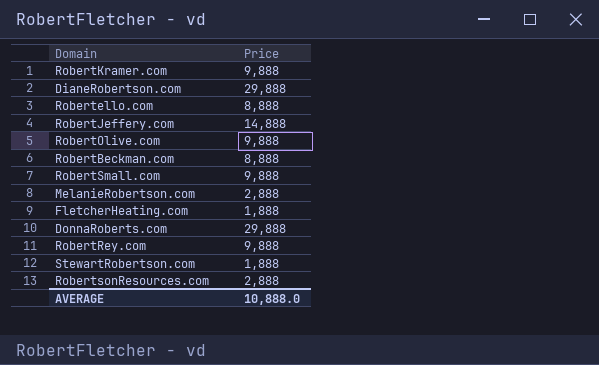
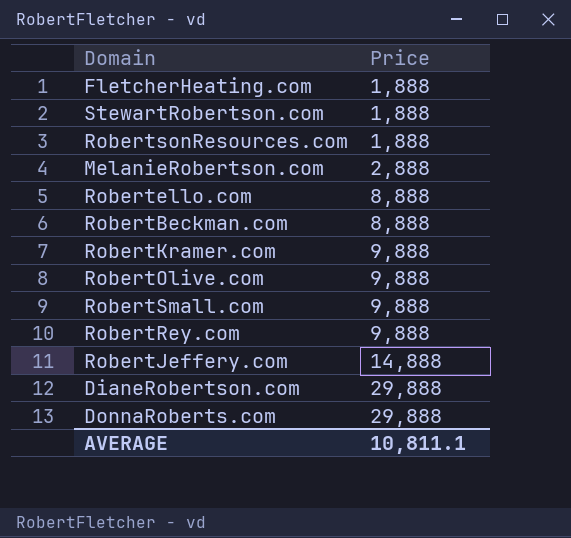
row order: none -> Price ascending
RobertsonResources.com | Price: 2,888 -> 1,888
AVERAGE | Price: 10,888.0 -> 10,811.1

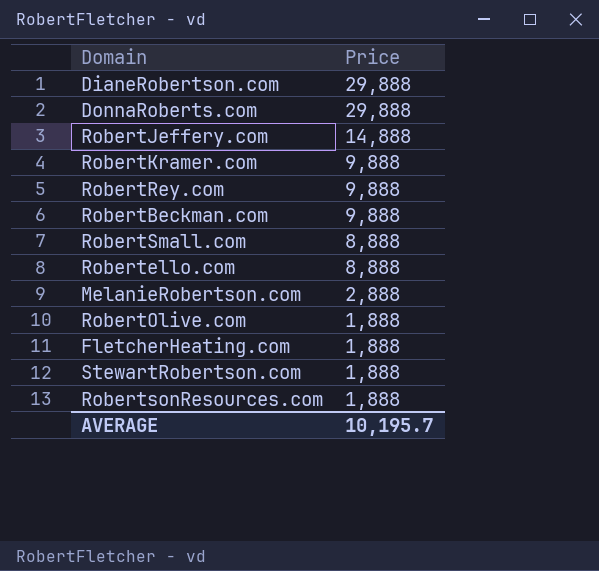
row order: Price ascending -> Price descending
RobertBeckman.com | Price: 8,888 -> 9,888
RobertSmall.com | Price: 9,888 -> 8,888
RobertOlive.com | Price: 9,888 -> 1,888
AVERAGE | Price: 10,811.1 -> 10,195.7

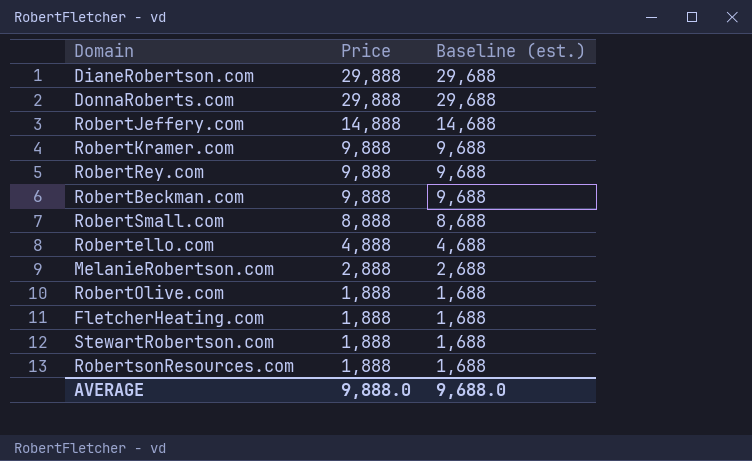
column Baseline (est.) | formula: none -> [Price] - 200
Robertello.com | Price: 8,888 -> 4,888
AVERAGE | Price: 10,195.7 -> 9,888.0

